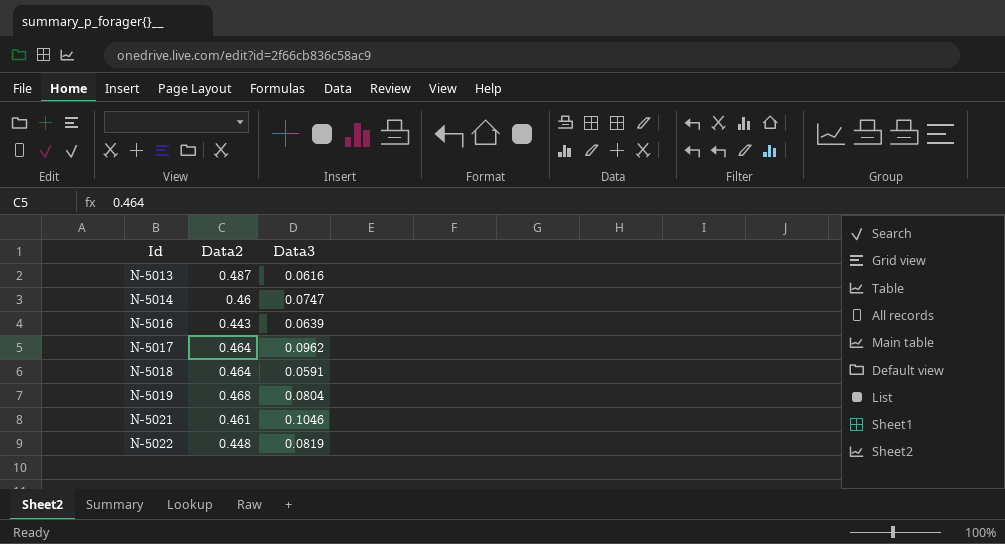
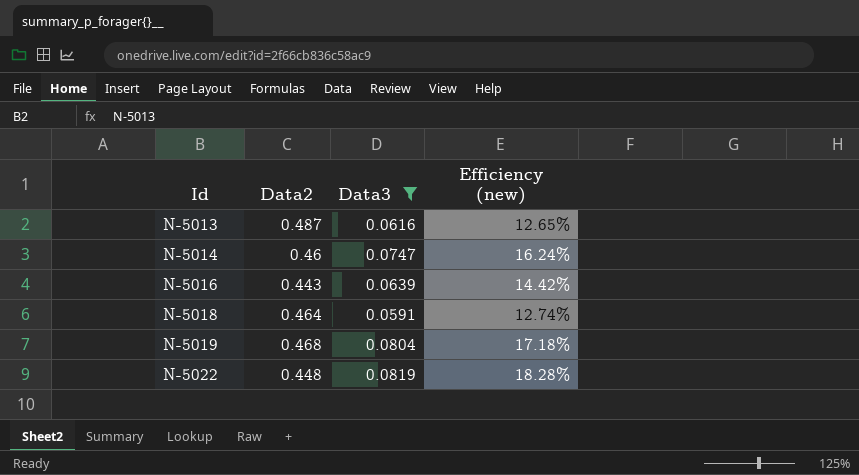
filter: none -> Data3 <= 0.0819
column Efficiency (new) | formula: none -> [Data3] / [Data2]

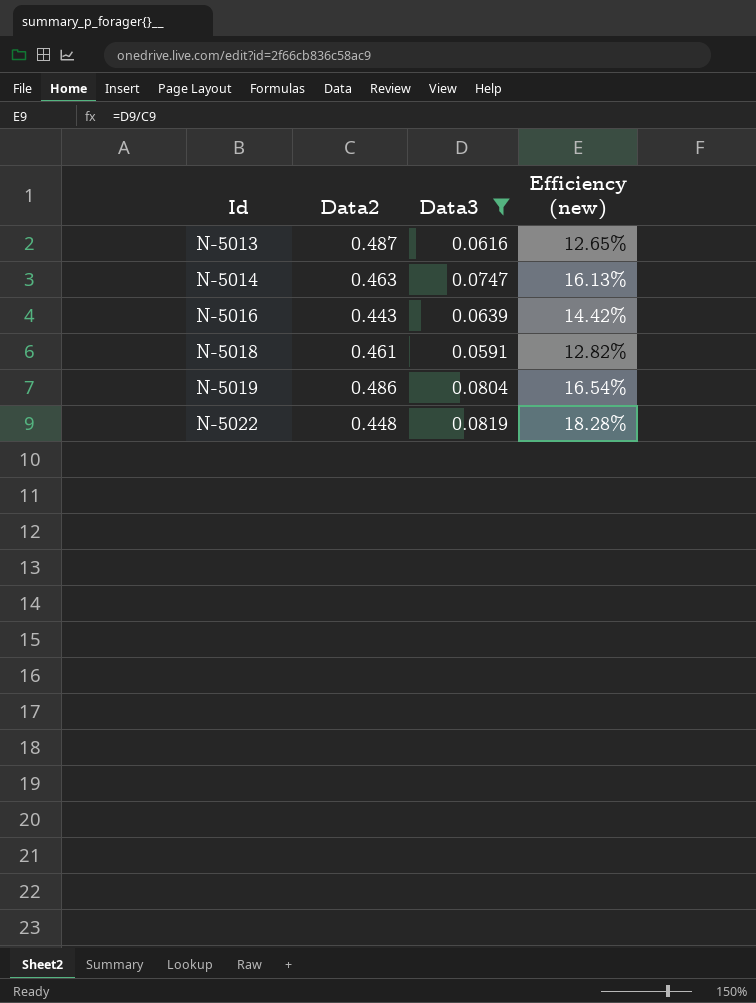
N-5014 | Data2: 0.46 -> 0.463
N-5014 | Efficiency (new): 16.24% -> 16.13%
N-5018 | Data2: 0.464 -> 0.461
N-5018 | Efficiency (new): 12.74% -> 12.82%
N-5019 | Data2: 0.468 -> 0.486
N-5019 | Efficiency (new): 17.18% -> 16.54%

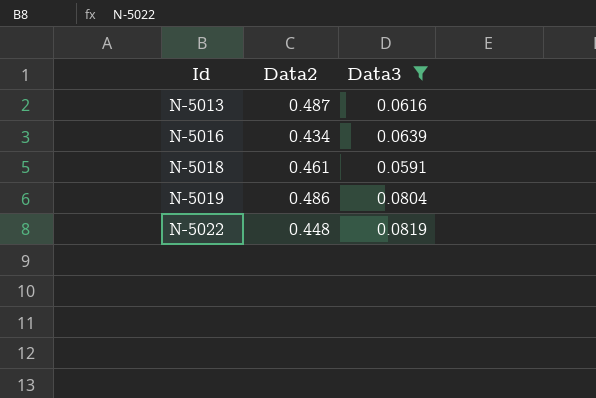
column Efficiency (new) | formula: [Data3] / [Data2] -> none
row N-5014: 0.463 | 0.0747 | 16.13% -> none
N-5016 | Data2: 0.443 -> 0.434

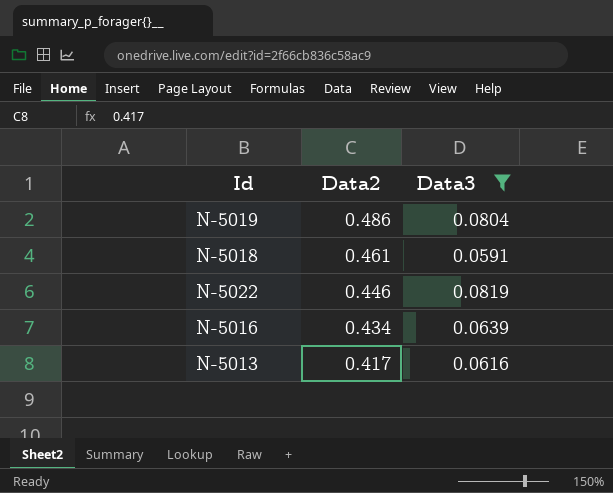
row order: Id ascending -> Data2 descending
N-5022 | Data2: 0.448 -> 0.446
N-5013 | Data2: 0.487 -> 0.417

